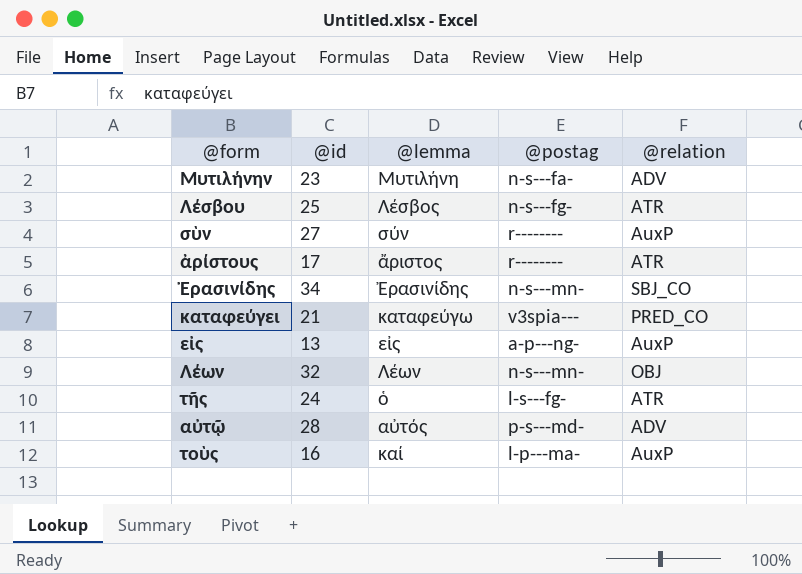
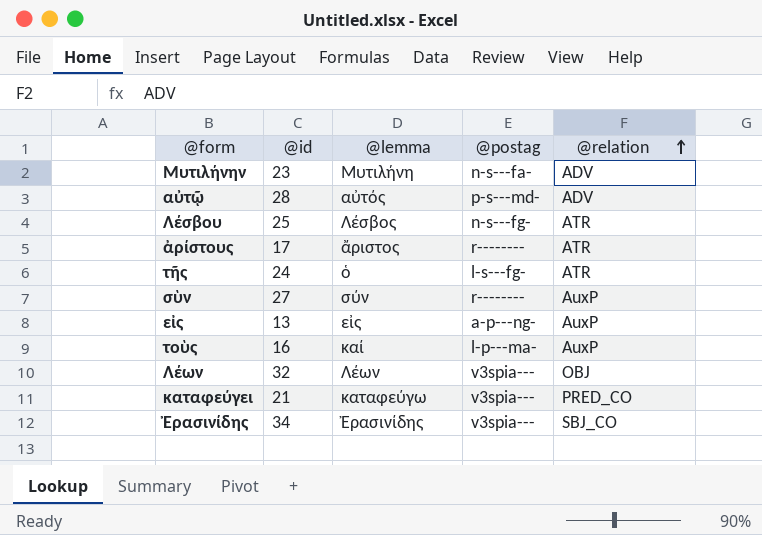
row order: none -> @relation ascending
Λέων | @postag: n-s---mn- -> v3spia---
Ἐρασινίδης | @postag: n-s---mn- -> v3spia---

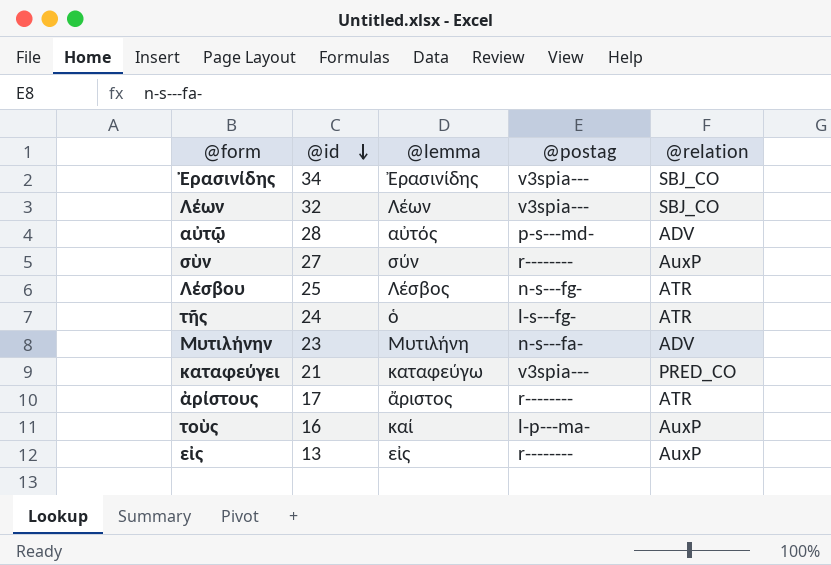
row order: @relation ascending -> @id descending
Λέων | @relation: OBJ -> SBJ_CO
εἰς | @postag: a-p---ng- -> r--------

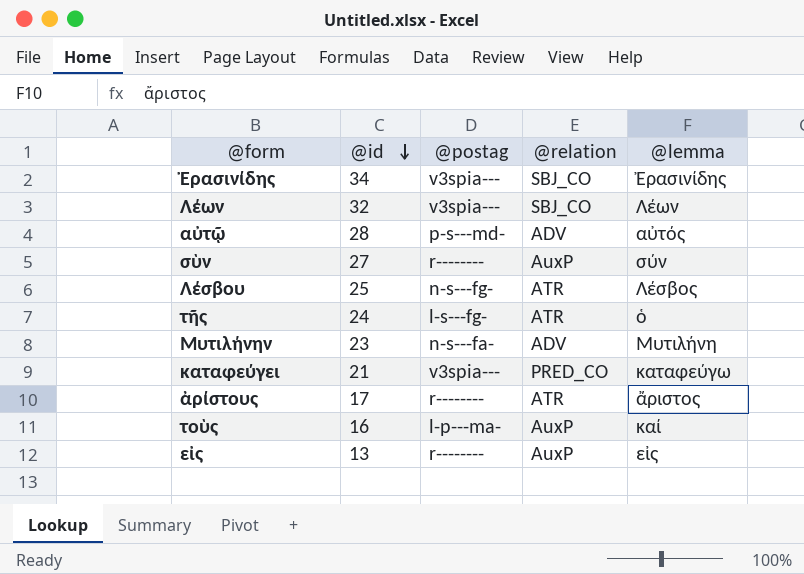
column @lemma | position: 3 -> 5

